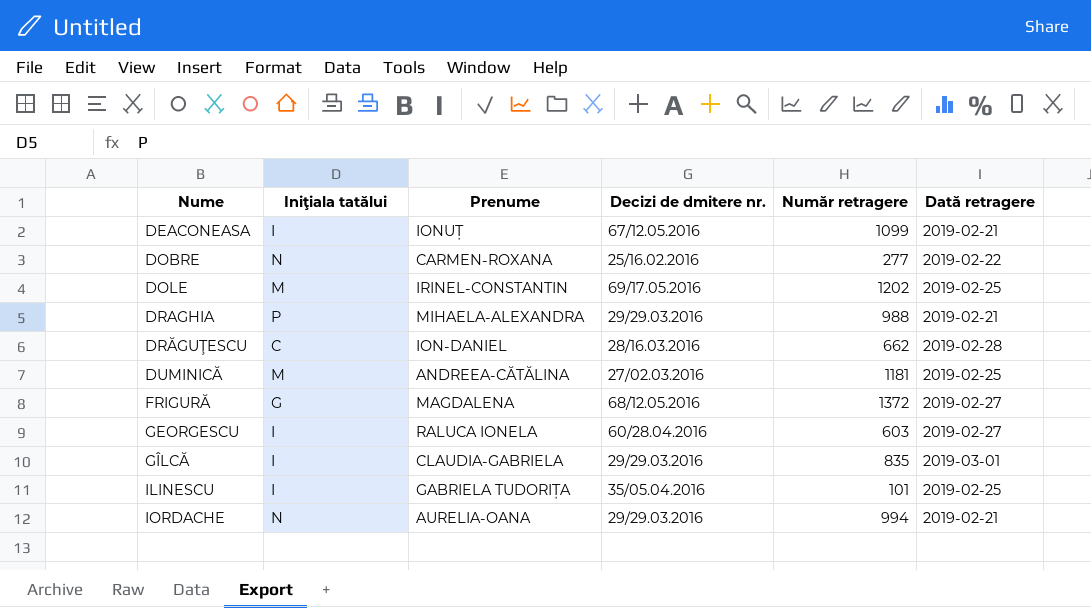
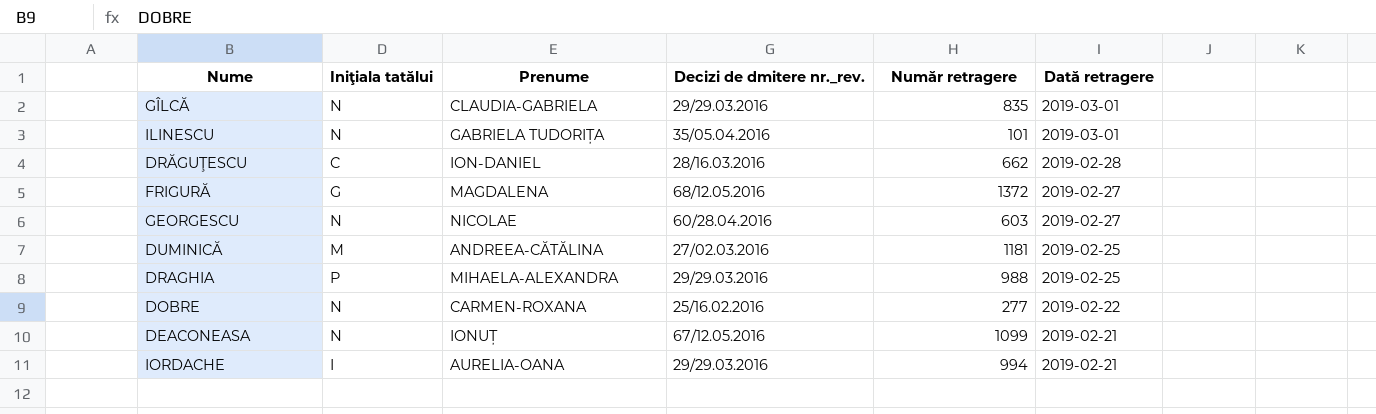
row order: Nume ascending -> Dată retragere descending
column name: Decizi de dmitere nr. -> Decizi de dmitere nr._rev.
row DOLE: M | IRINEL-CONSTANTIN | 69/17.05.2016 | 1202 | 2019-02-25 -> none
GÎLCĂ | Iniţiala tatălui: I -> N
ILINESCU | Iniţiala tatălui: I -> N
ILINESCU | Dată retragere: 2019-02-25 -> 2019-03-01
GEORGESCU | Iniţiala tatălui: I -> N
GEORGESCU | Prenume: RALUCA IONELA -> NICOLAE
DRAGHIA | Dată retragere: 2019-02-21 -> 2019-02-25
DEACONEASA | Iniţiala tatălui: I -> N
IORDACHE | Iniţiala tatălui: N -> I

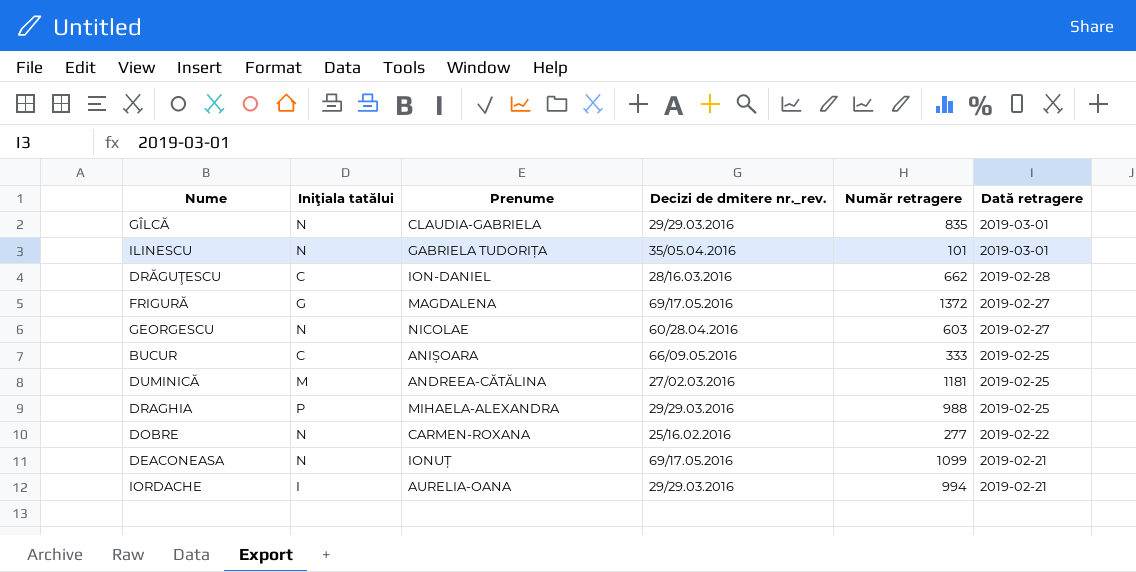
FRIGURĂ | Decizi de dmitere nr._rev.: 68/12.05.2016 -> 69/17.05.2016
row BUCUR: none -> C | ANIȘOARA | 66/09.05.2016 | 333 | 2019-02-25
DEACONEASA | Decizi de dmitere nr._rev.: 67/12.05.2016 -> 69/17.05.2016

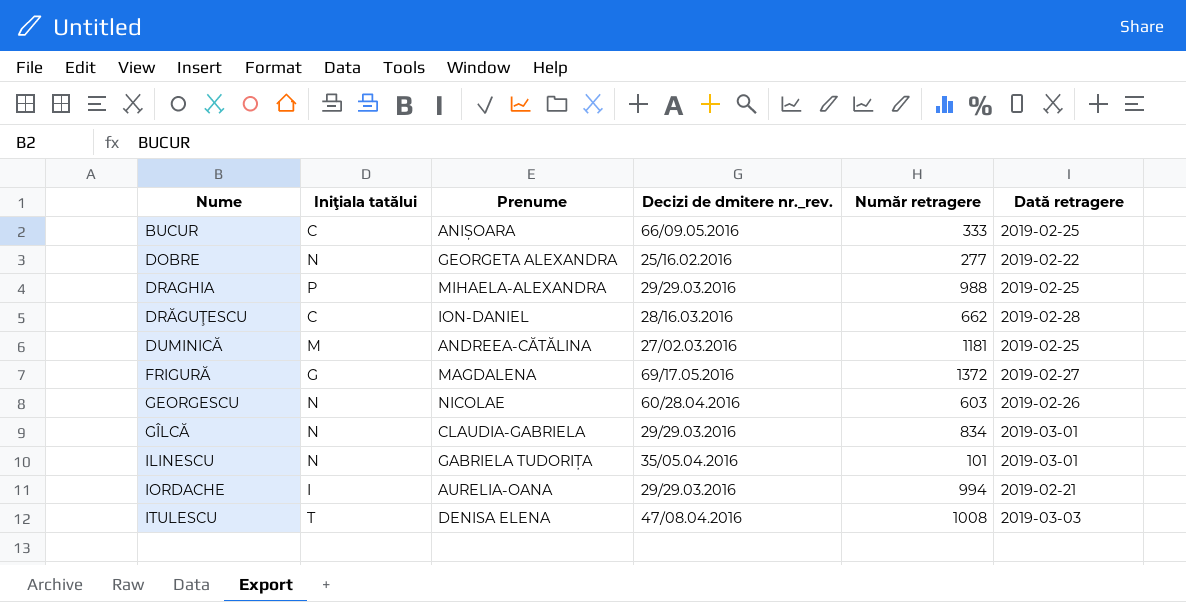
row order: Dată retragere descending -> Nume ascending
row DEACONEASA: N | IONUȚ | 69/17.05.2016 | 1099 | 2019-02-21 -> none
DOBRE | Prenume: CARMEN-ROXANA -> GEORGETA ALEXANDRA
GEORGESCU | Dată retragere: 2019-02-27 -> 2019-02-26
GÎLCĂ | Număr retragere: 835 -> 834
row ITULESCU: none -> T | DENISA ELENA | 47/08.04.2016 | 1008 | 2019-03-03

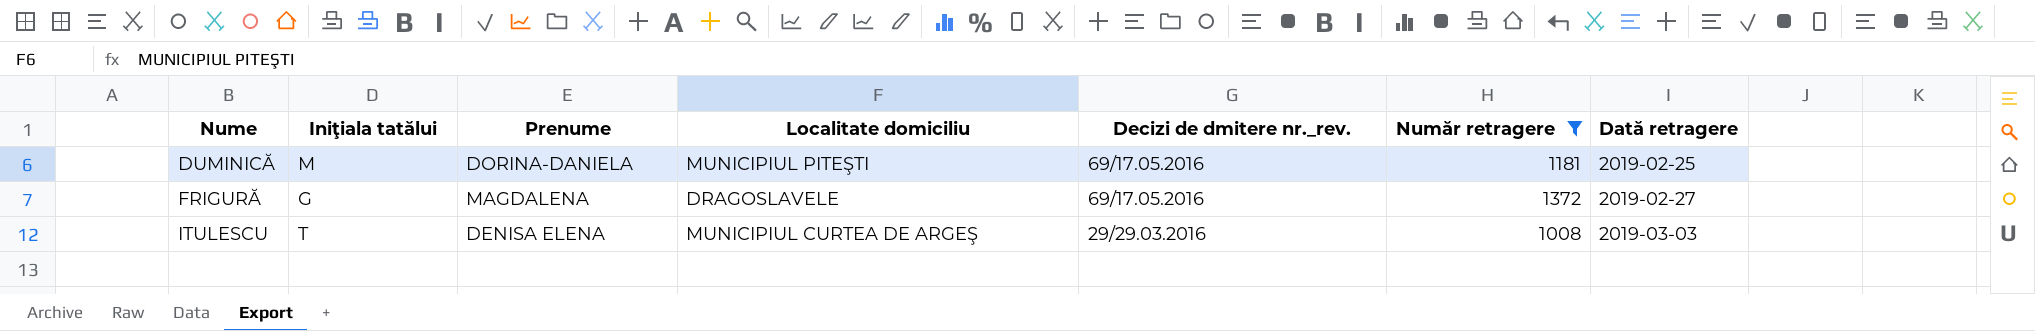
filter: none -> Număr retragere >= 1008
column Localitate domiciliu | position: none -> 4
DUMINICĂ | Prenume: ANDREEA-CĂTĂLINA -> DORINA-DANIELA
DUMINICĂ | Decizi de dmitere nr._rev.: 27/02.03.2016 -> 69/17.05.2016
ITULESCU | Decizi de dmitere nr._rev.: 47/08.04.2016 -> 29/29.03.2016

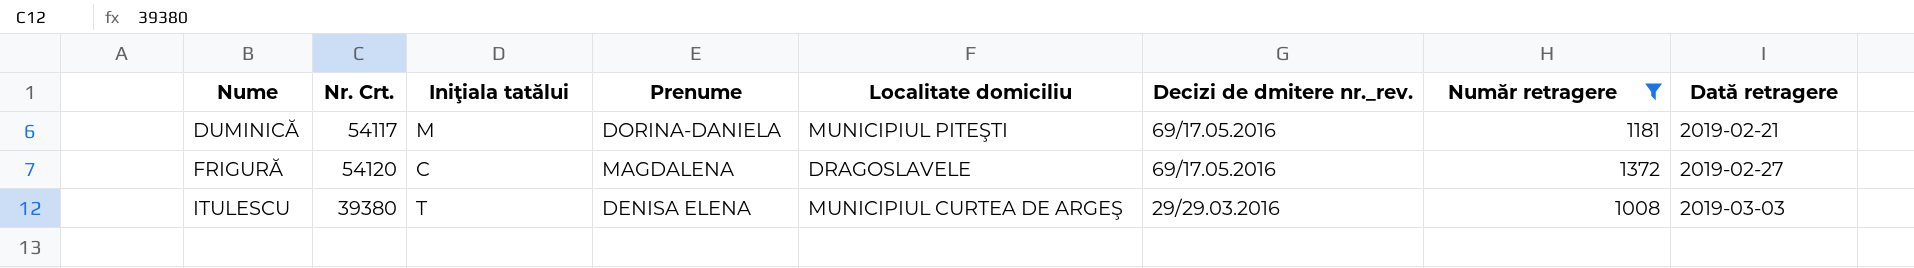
column Nr. Crt. | position: none -> 2
DUMINICĂ | Dată retragere: 2019-02-25 -> 2019-02-21
FRIGURĂ | Iniţiala tatălui: G -> C

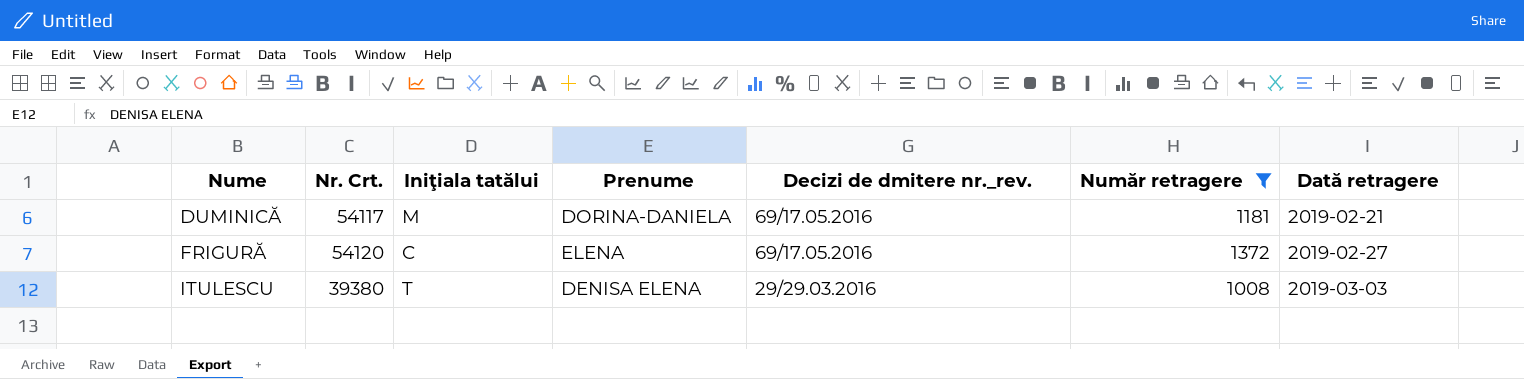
column Localitate domiciliu | position: 5 -> none
FRIGURĂ | Prenume: MAGDALENA -> ELENA

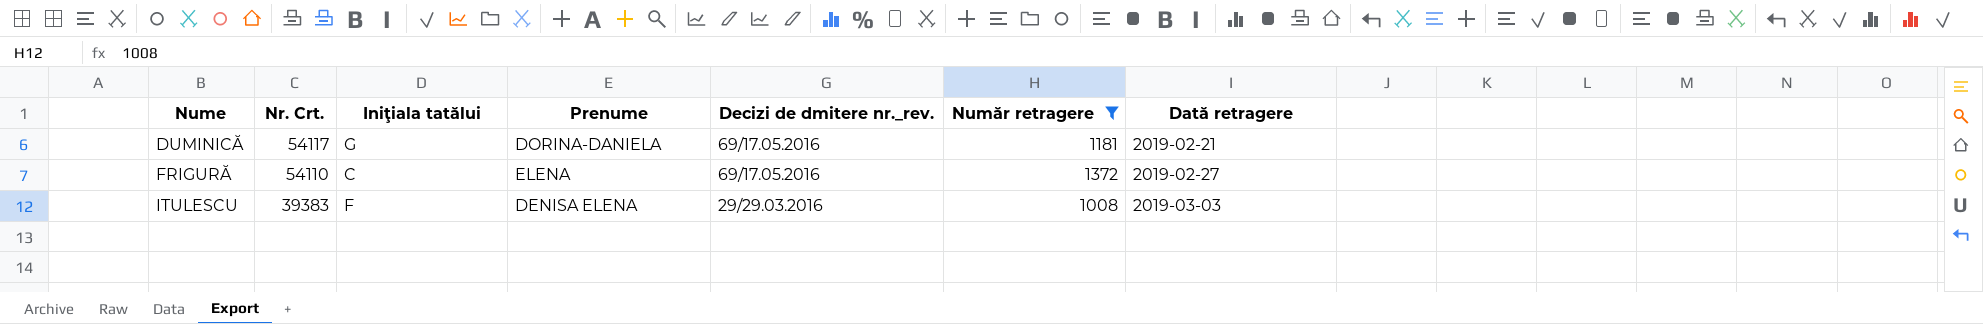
DUMINICĂ | Iniţiala tatălui: M -> G
FRIGURĂ | Nr. Crt.: 54120 -> 54110
ITULESCU | Nr. Crt.: 39380 -> 39383
ITULESCU | Iniţiala tatălui: T -> F

